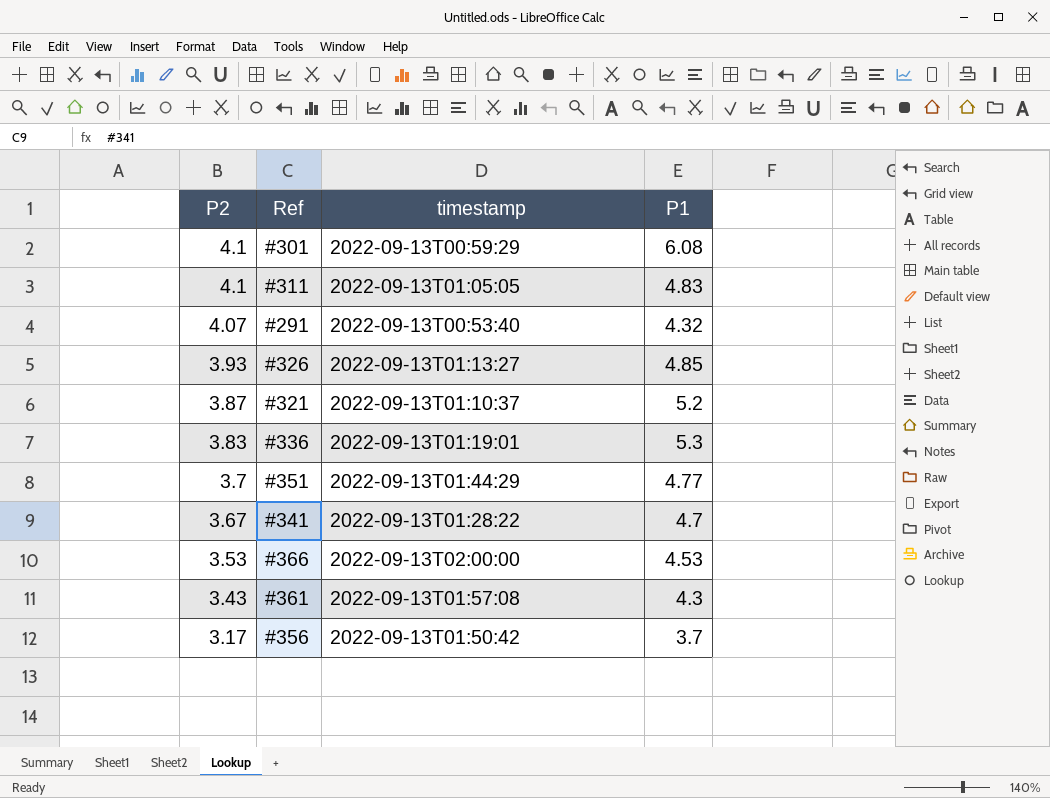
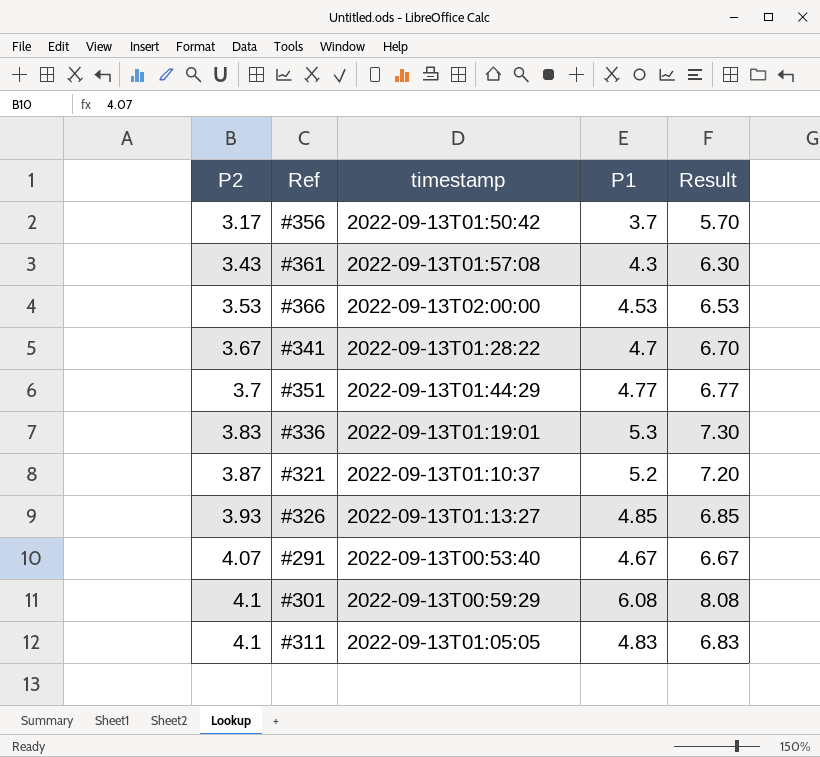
row order: P2 descending -> P2 ascending
column Result | formula: none -> [P1] + 2
#291 | P1: 4.32 -> 4.67

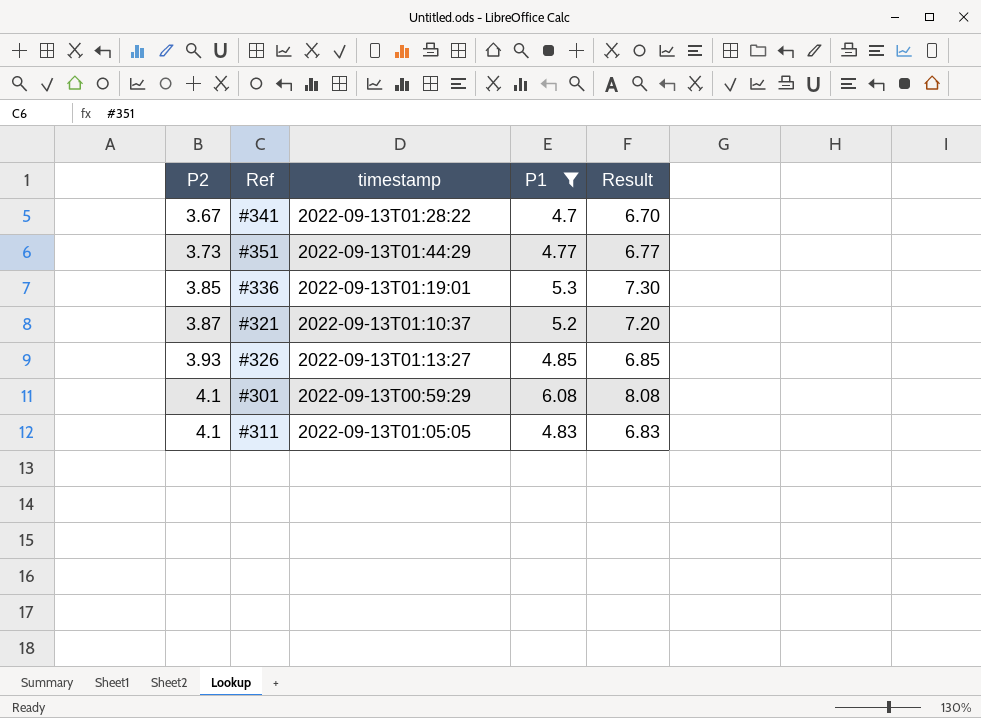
filter: none -> P1 >= 4.7
#351 | P2: 3.7 -> 3.73
#336 | P2: 3.83 -> 3.85

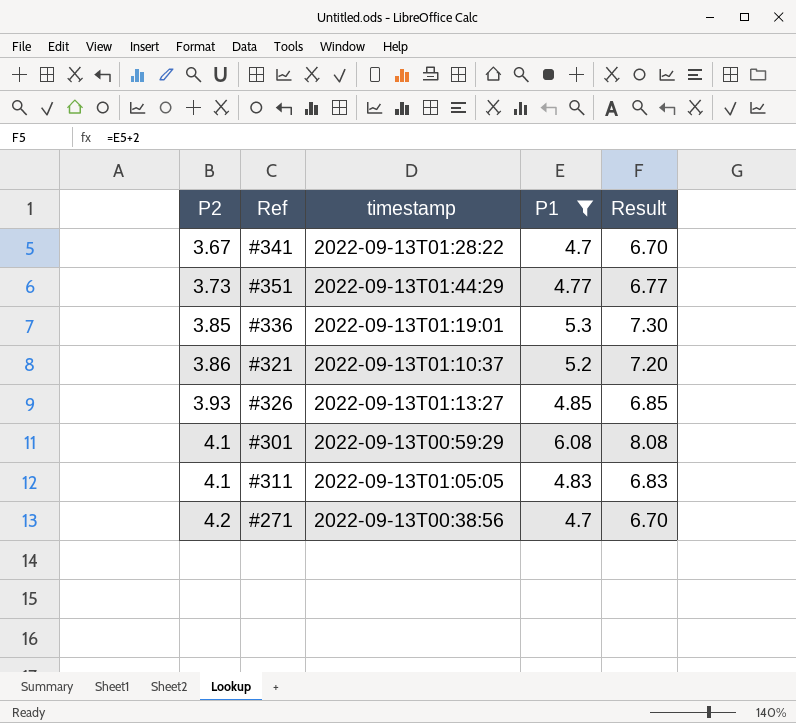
#321 | P2: 3.87 -> 3.86
row #271: none -> 4.2 | 2022-09-13T00:38:56 | 4.7 | 6.70

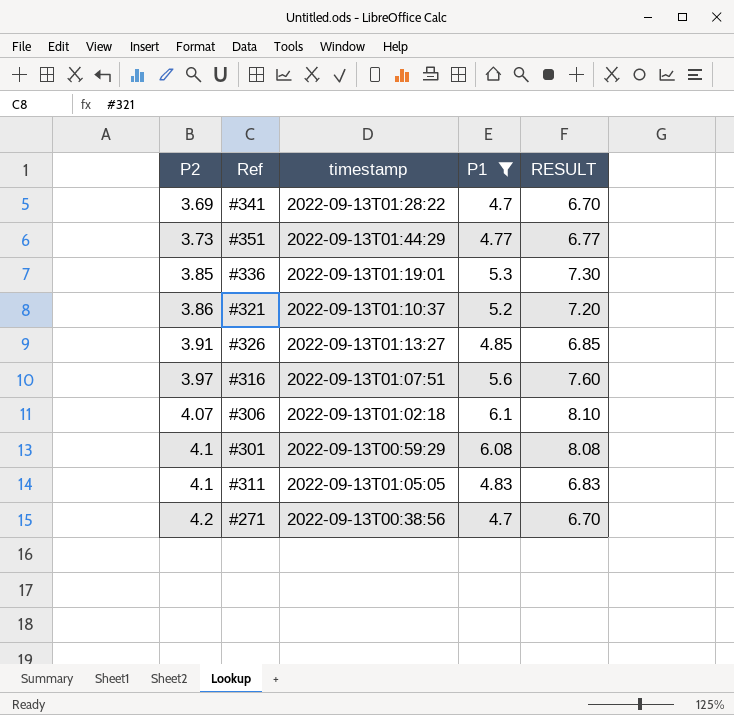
column name: Result -> RESULT
#341 | P2: 3.67 -> 3.69
#326 | P2: 3.93 -> 3.91
row #316: none -> 3.97 | 2022-09-13T01:07:51 | 5.6 | 7.60
row #306: none -> 4.07 | 2022-09-13T01:02:18 | 6.1 | 8.10

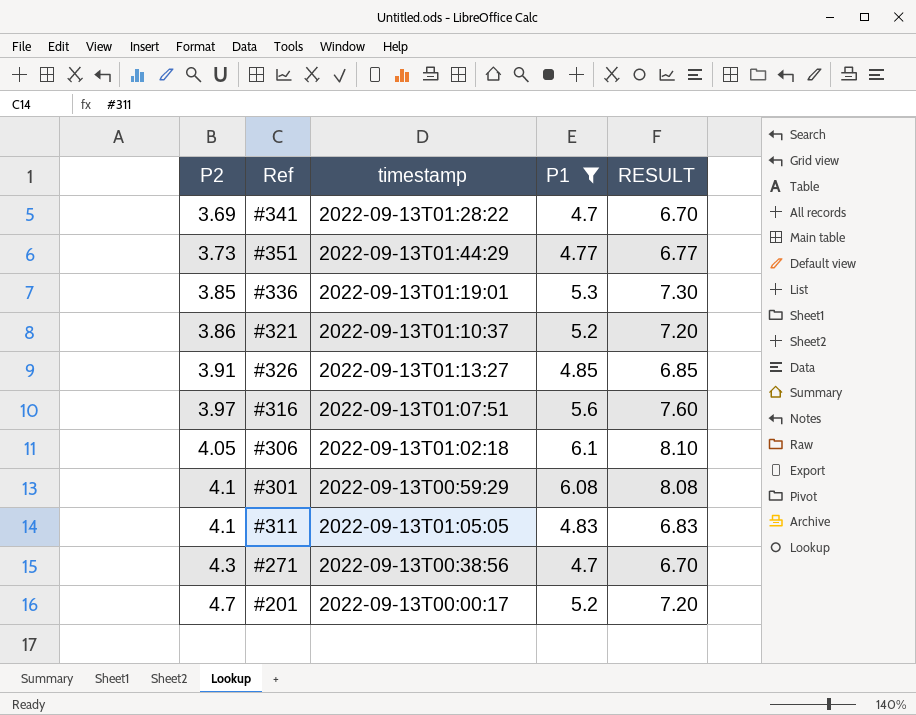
#306 | P2: 4.07 -> 4.05
#271 | P2: 4.2 -> 4.3
row #201: none -> 4.7 | 2022-09-13T00:00:17 | 5.2 | 7.20

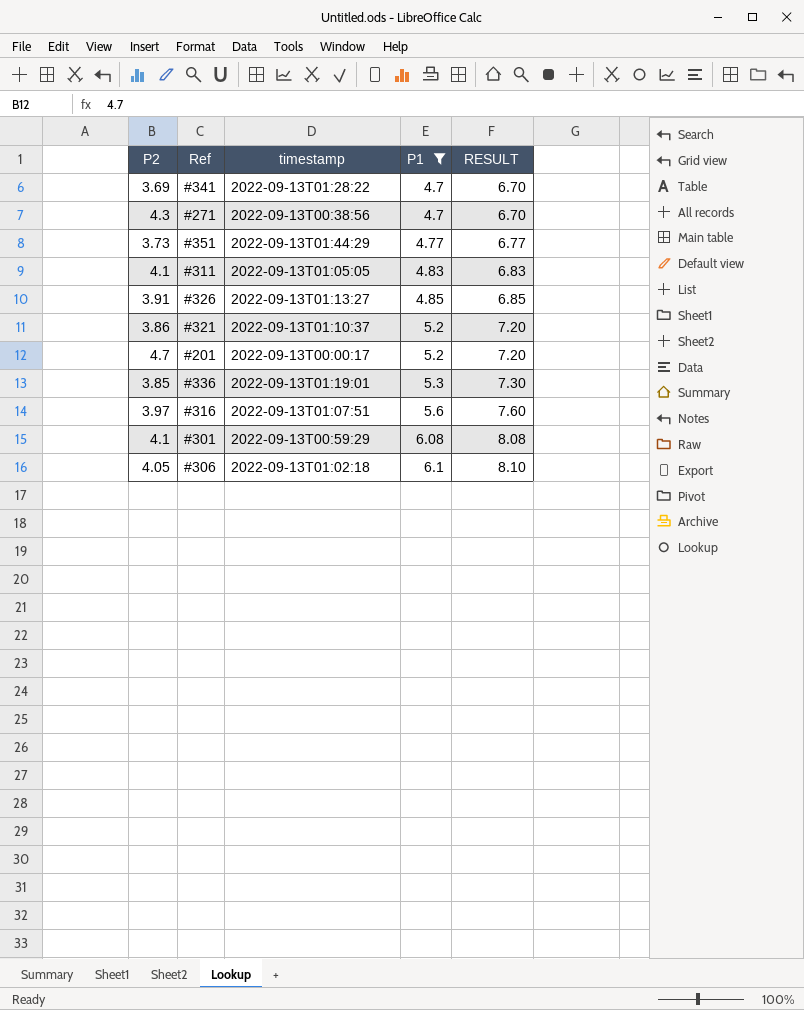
row order: P2 ascending -> P1 ascending

